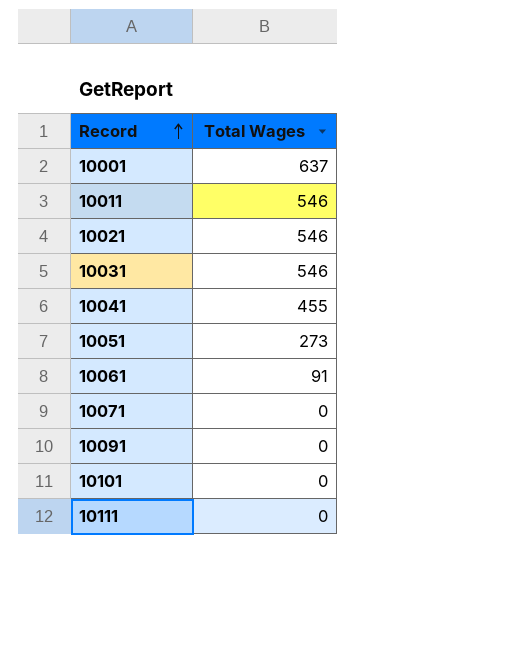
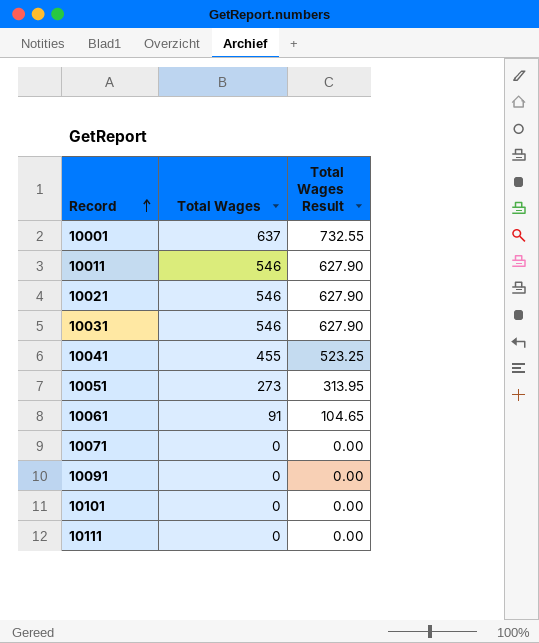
column Total Wages Result | formula: none -> [Total Wages] * 1.15

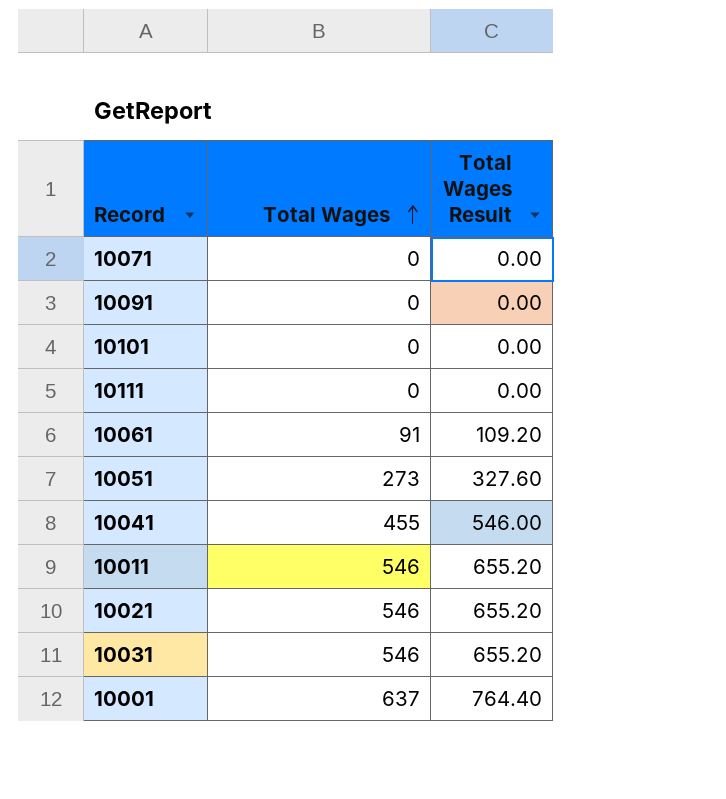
row order: Record ascending -> Total Wages ascending
column Total Wages Result | formula: [Total Wages] * 1.15 -> [Total Wages] * 1.2

